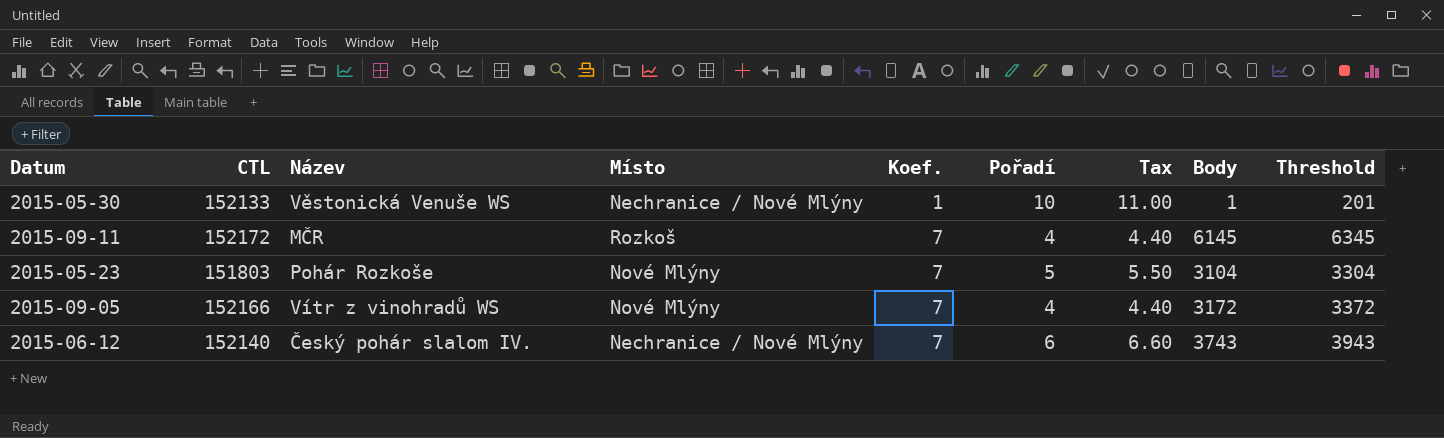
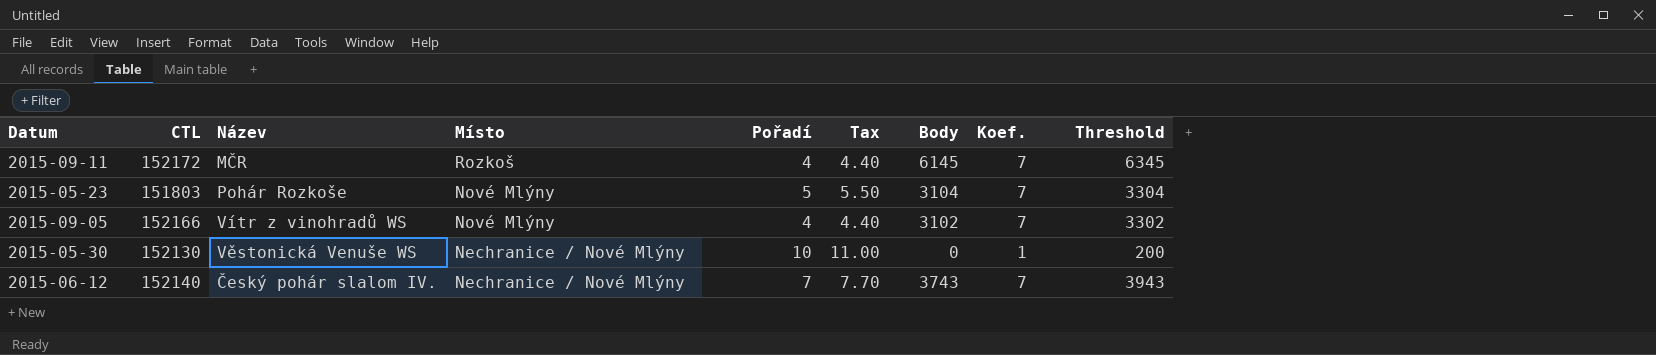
row order: Koef. ascending -> Místo descending
column Koef. | position: 5 -> 8
2015-09-05 | Body: 3172 -> 3102
2015-09-05 | Threshold: 3372 -> 3302
2015-05-30 | CTL: 152133 -> 152130
2015-05-30 | Body: 1 -> 0
2015-05-30 | Threshold: 201 -> 200
2015-06-12 | Pořadí: 6 -> 7
2015-06-12 | Tax: 6.60 -> 7.70

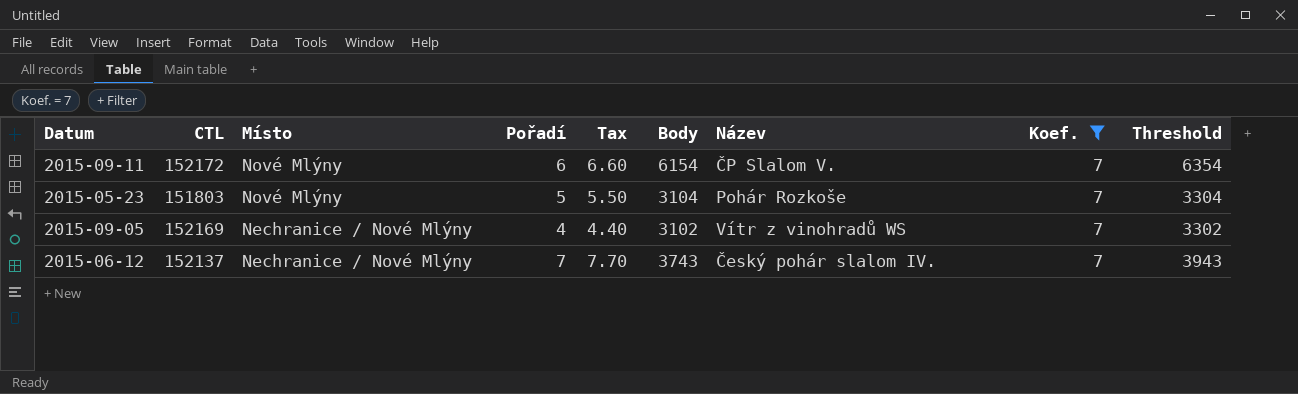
filter: none -> Koef. = 7
column Název | position: 3 -> 7
2015-09-11 | Místo: Rozkoš -> Nové Mlýny
2015-09-11 | Pořadí: 4 -> 6
2015-09-11 | Tax: 4.40 -> 6.60
2015-09-11 | Body: 6145 -> 6154
2015-09-11 | Název: MČR -> ČP Slalom V.
2015-09-11 | Threshold: 6345 -> 6354
2015-09-05 | CTL: 152166 -> 152169
2015-09-05 | Místo: Nové Mlýny -> Nechranice / Nové Mlýny
2015-06-12 | CTL: 152140 -> 152137

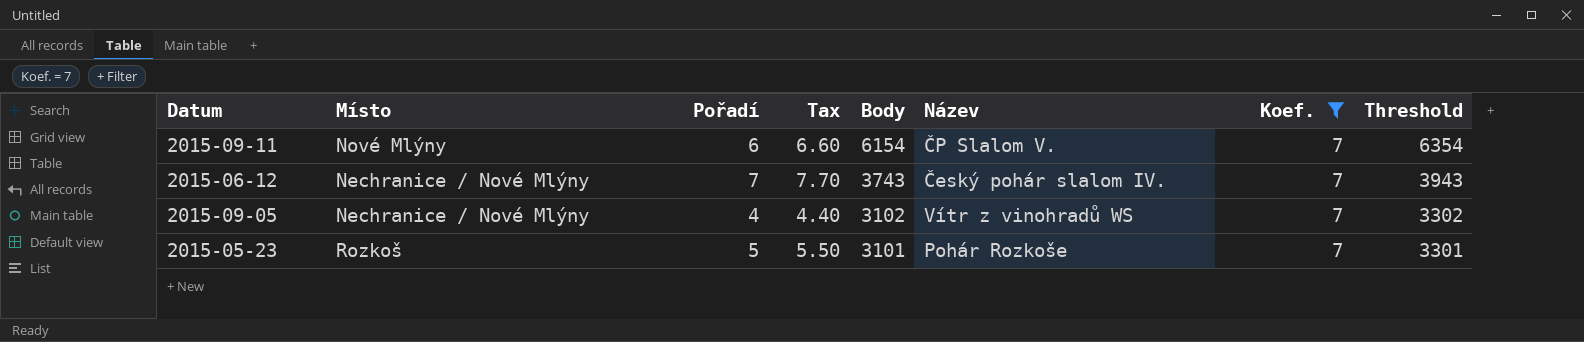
row order: Místo descending -> Body descending
column CTL | position: 2 -> none
2015-05-23 | Místo: Nové Mlýny -> Rozkoš
2015-05-23 | Body: 3104 -> 3101
2015-05-23 | Threshold: 3304 -> 3301

